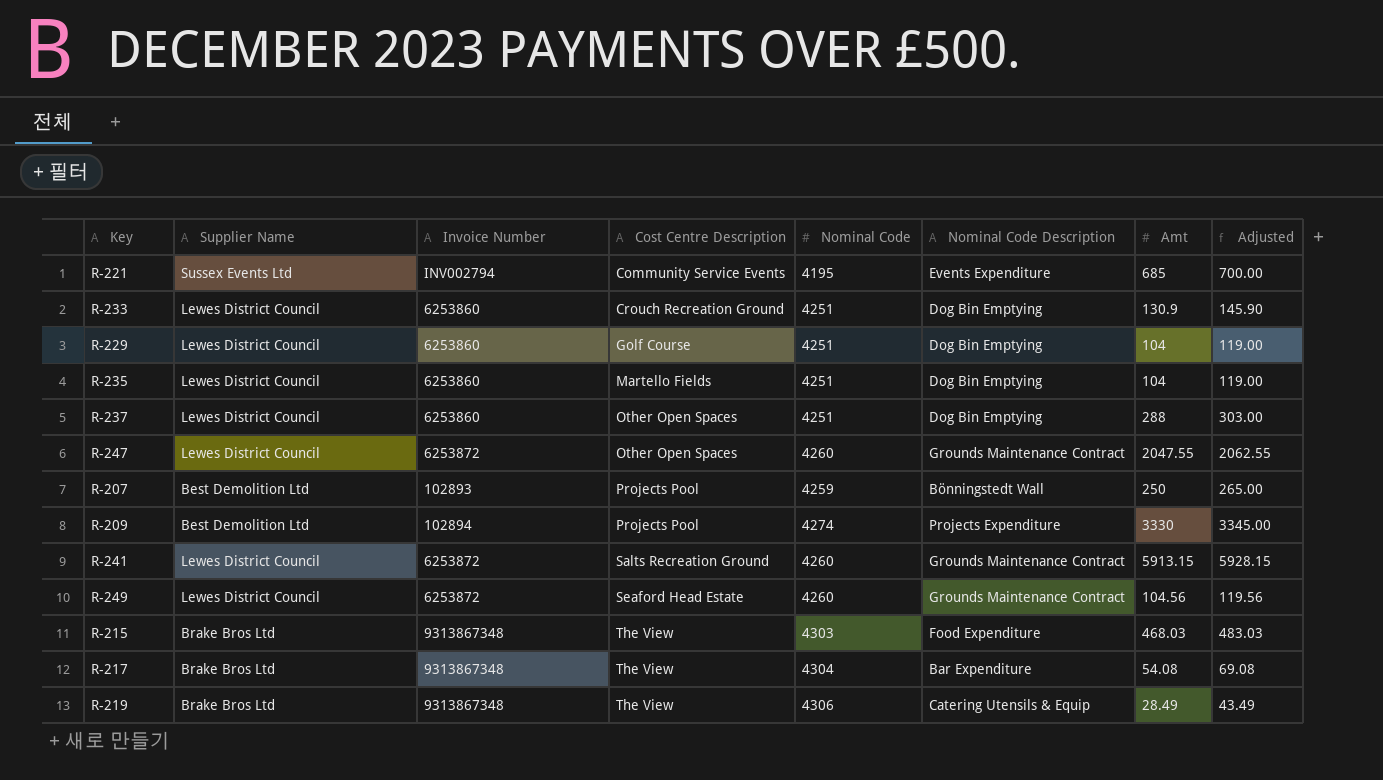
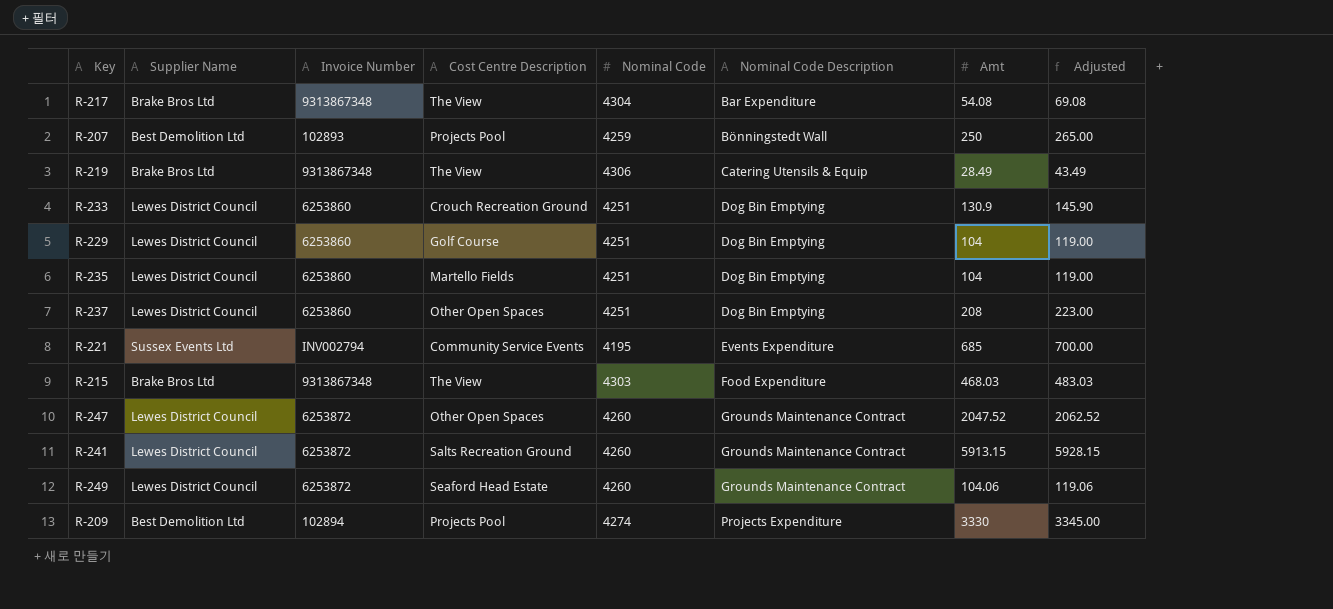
row order: Cost Centre Description ascending -> Nominal Code Description ascending
R-237 | Amt: 288 -> 208
R-237 | Adjusted: 303.00 -> 223.00
R-247 | Amt: 2047.55 -> 2047.52
R-247 | Adjusted: 2062.55 -> 2062.52
R-249 | Amt: 104.56 -> 104.06
R-249 | Adjusted: 119.56 -> 119.06

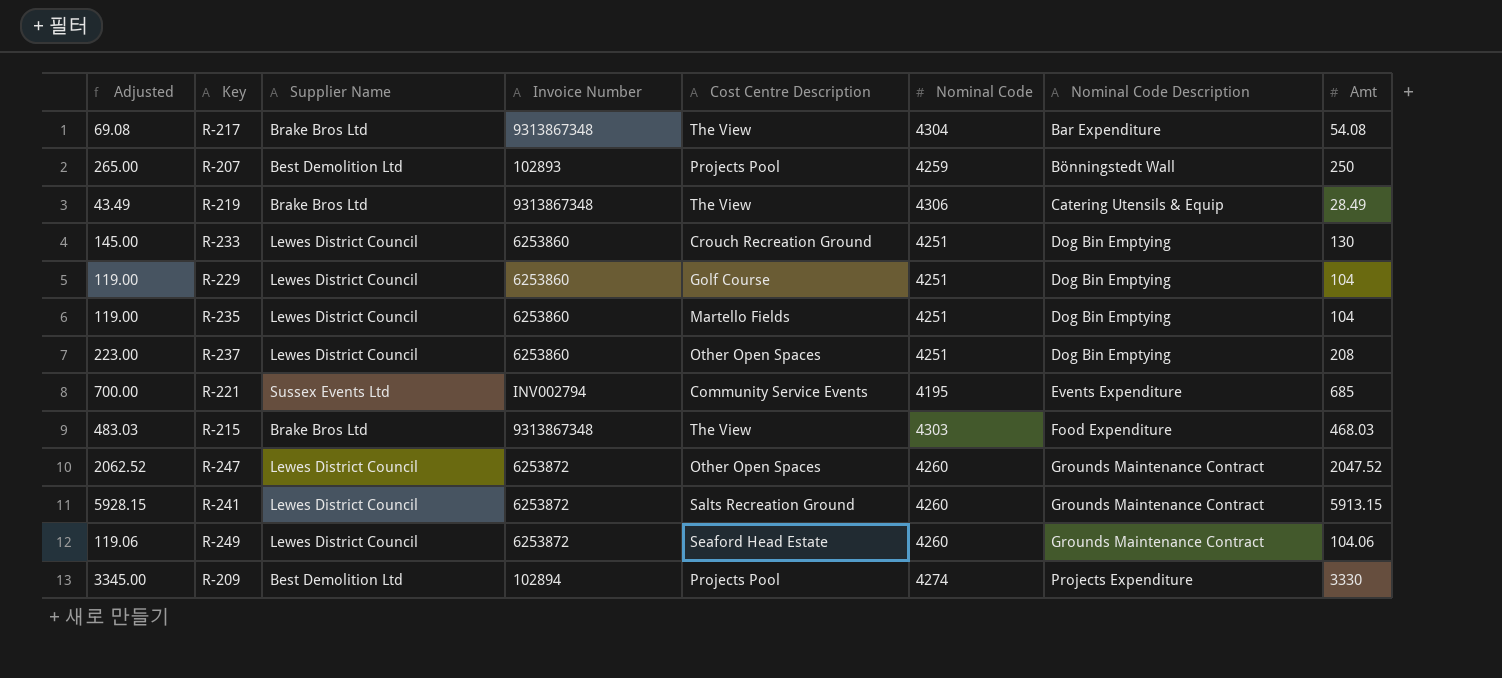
column Adjusted | position: 8 -> 1
R-233 | Adjusted: 145.90 -> 145.00
R-233 | Amt: 130.9 -> 130

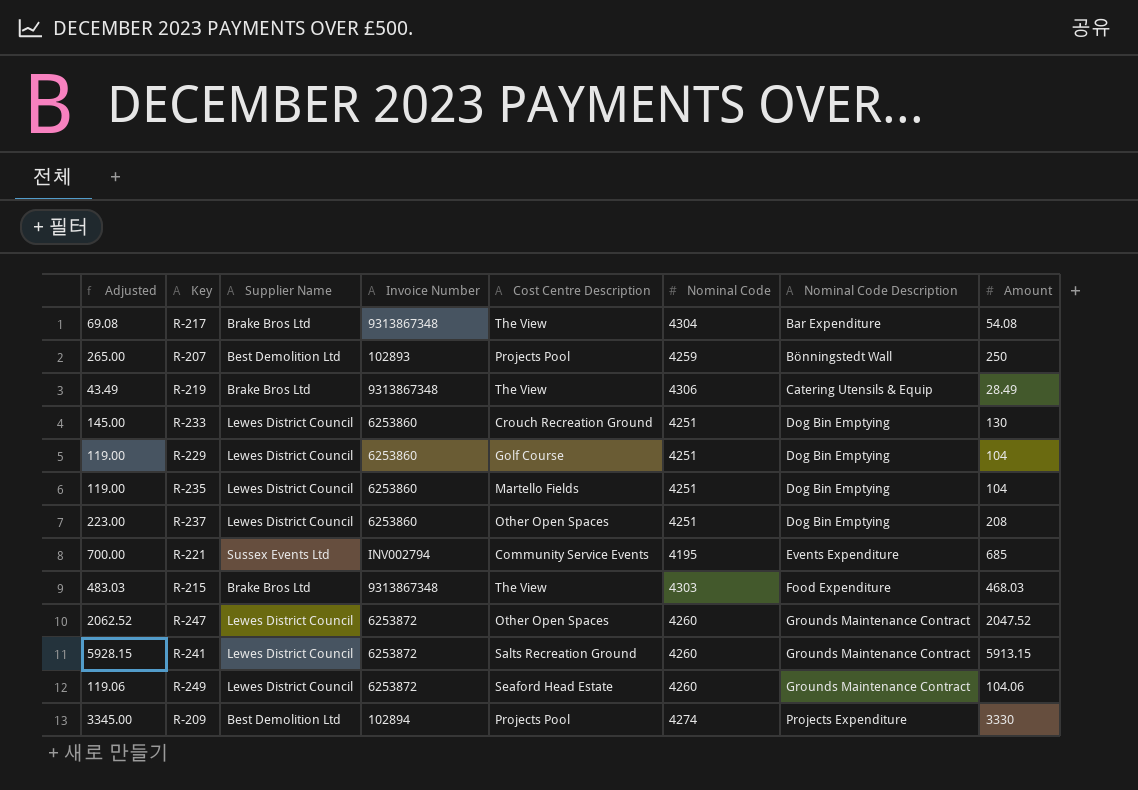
column name: Amt -> Amount

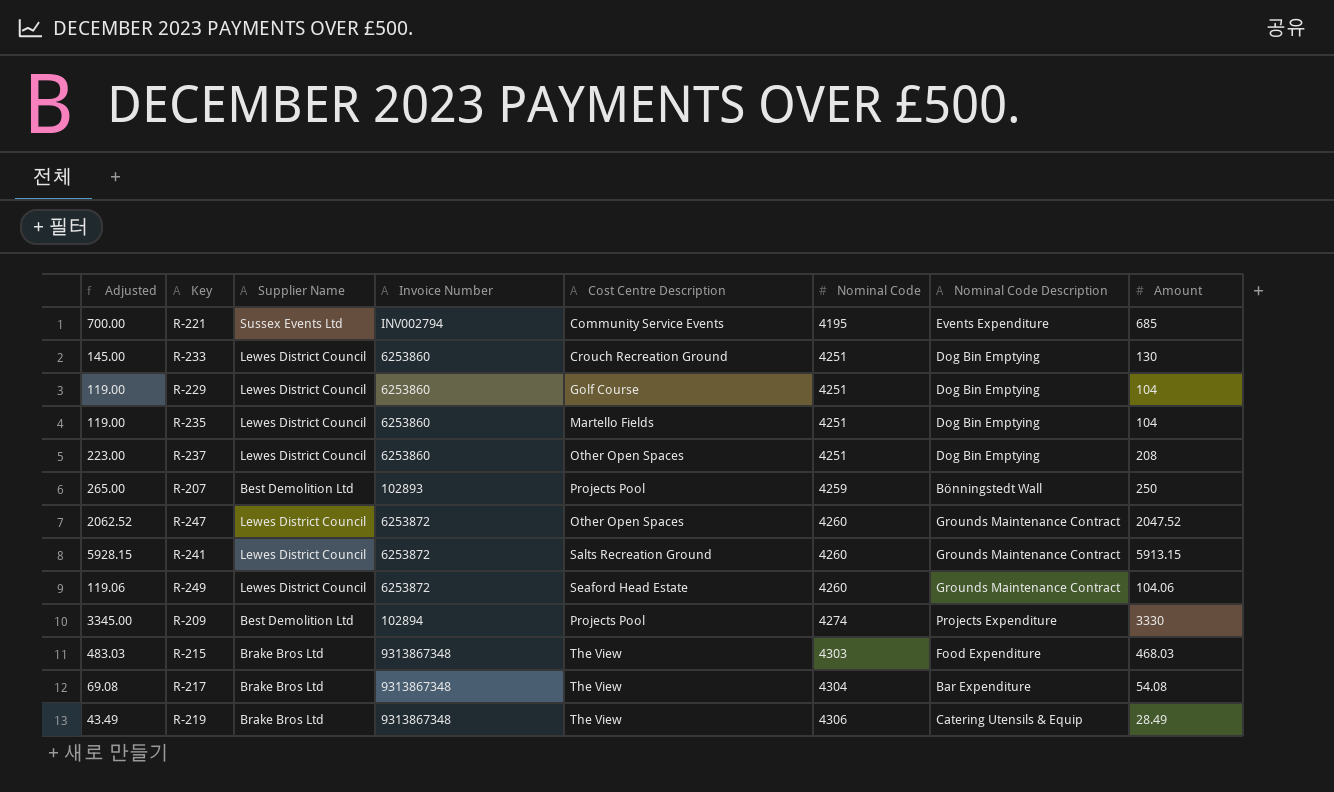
row order: Nominal Code Description ascending -> Nominal Code ascending

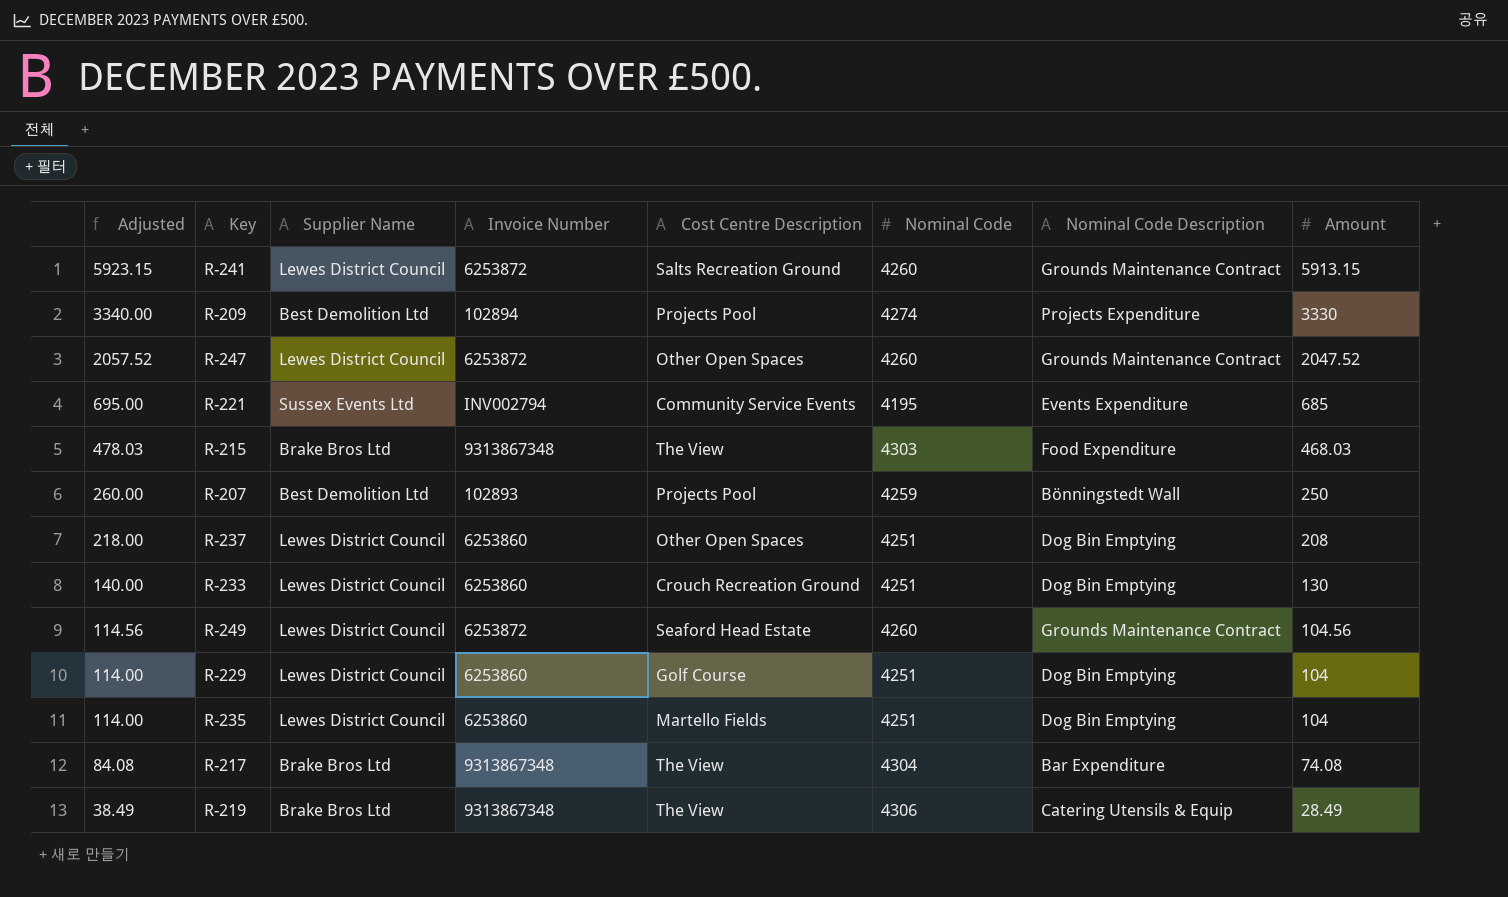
row order: Nominal Code ascending -> Adjusted descending
column Adjusted | formula: [Amount] + 15 -> [Amount] + 10
R-249 | Amount: 104.06 -> 104.56
R-217 | Amount: 54.08 -> 74.08

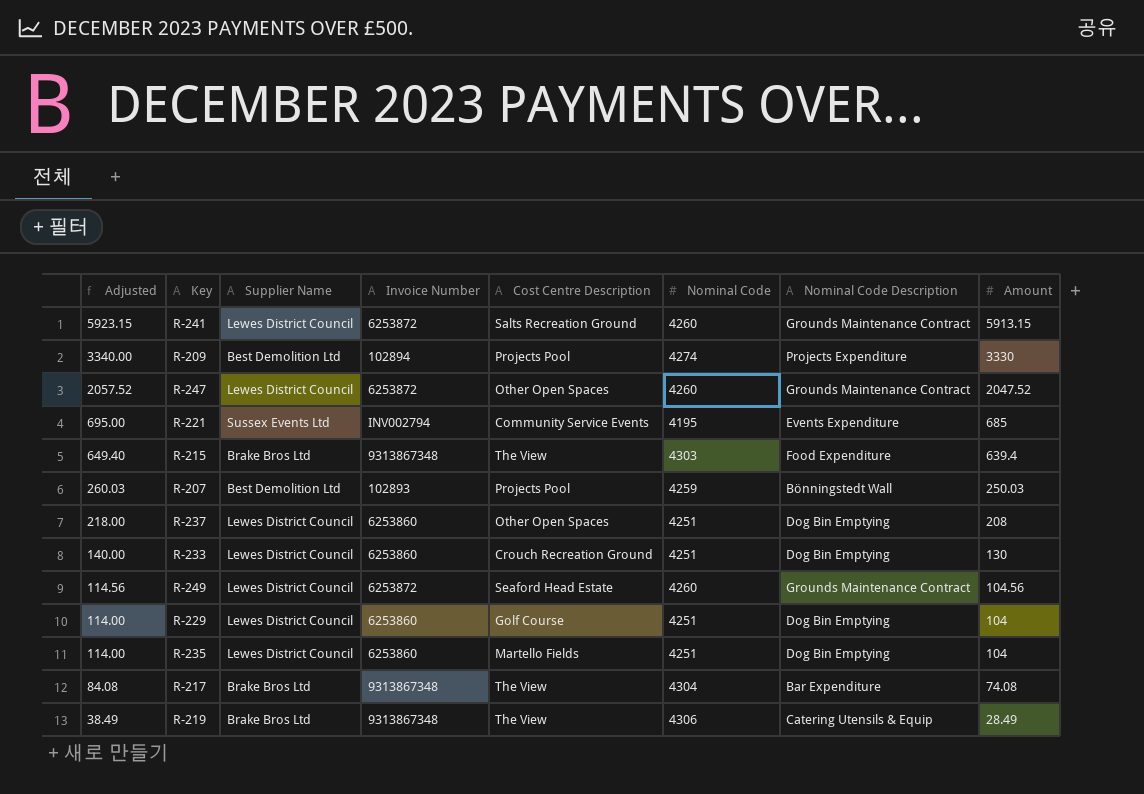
R-215 | Adjusted: 478.03 -> 649.40
R-215 | Amount: 468.03 -> 639.4
R-207 | Adjusted: 260.00 -> 260.03
R-207 | Amount: 250 -> 250.03

